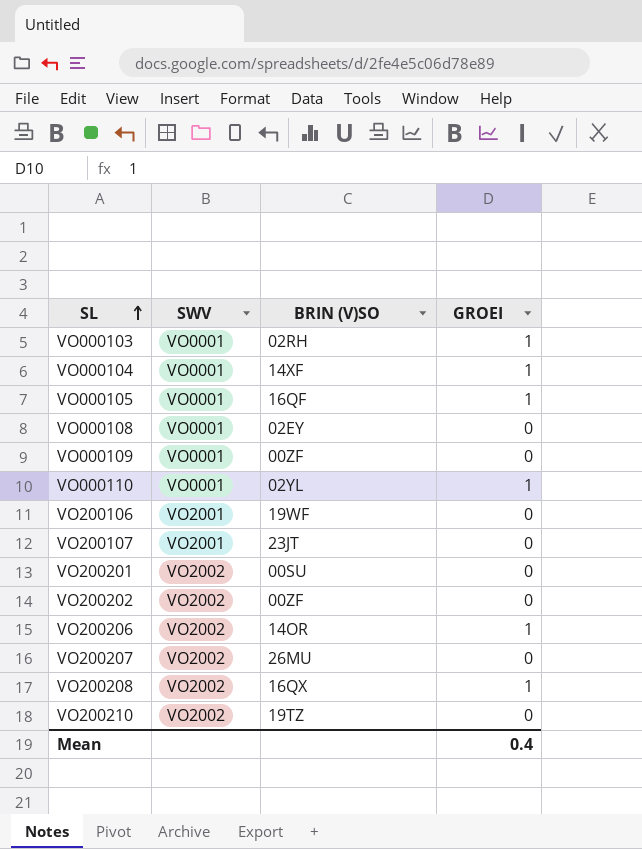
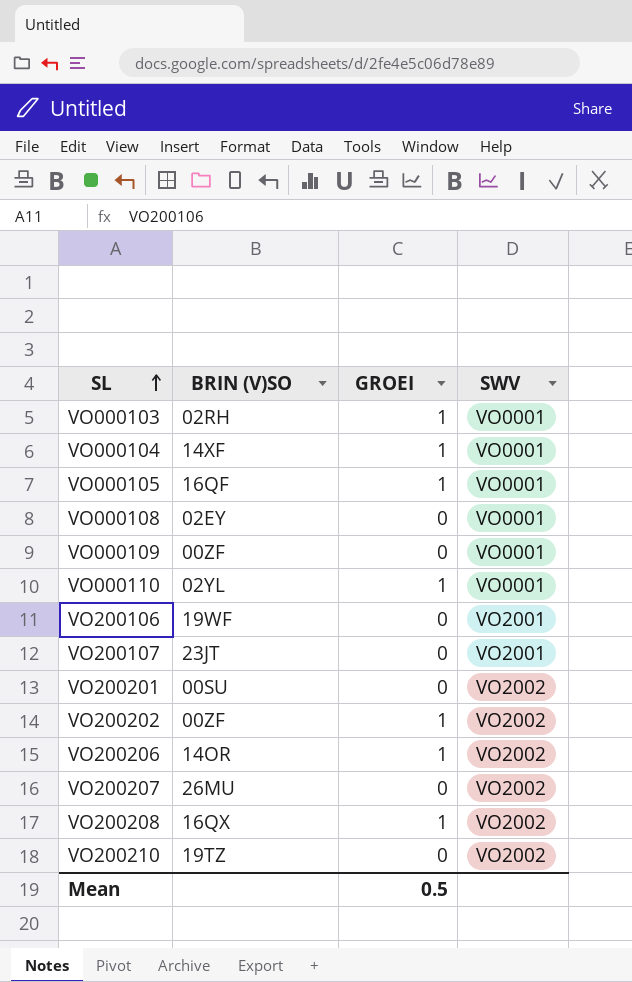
column SWV | position: 2 -> 4
VO200202 | GROEI: 0 -> 1
Mean | GROEI: 0.4 -> 0.5

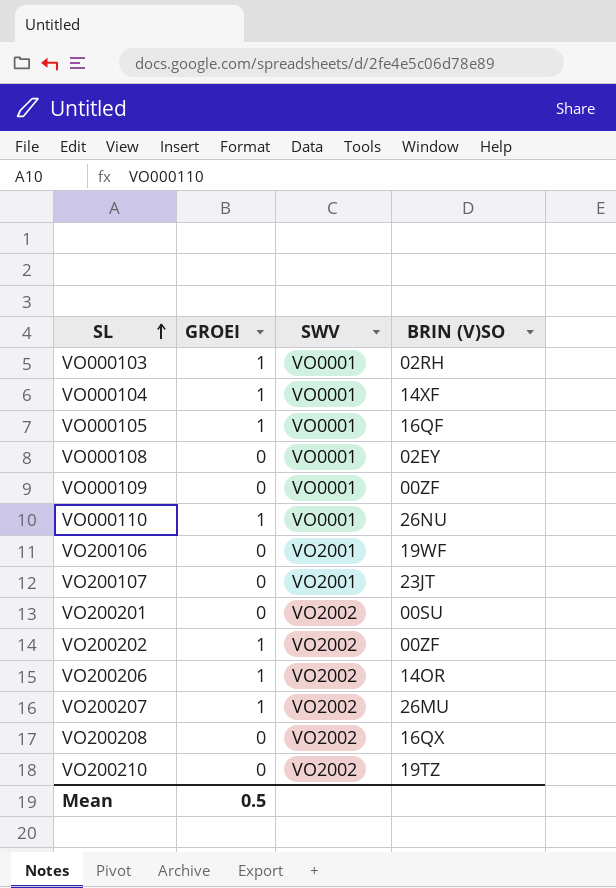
column BRIN (V)SO | position: 2 -> 4
VO000110 | BRIN (V)SO: 02YL -> 26NU
VO200207 | GROEI: 0 -> 1
VO200208 | GROEI: 1 -> 0

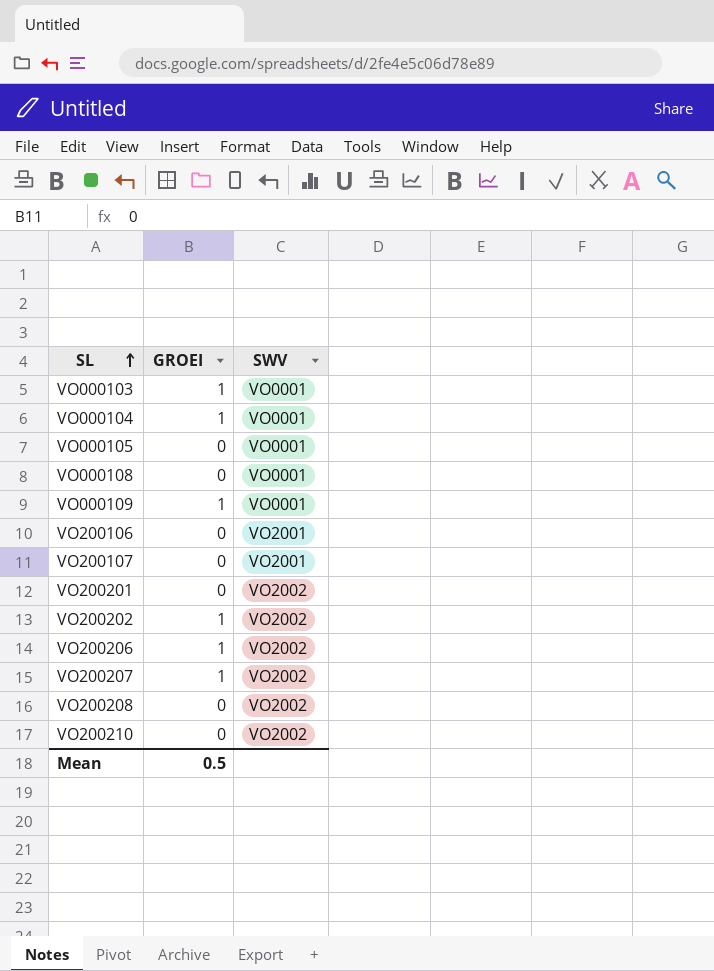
column BRIN (V)SO | position: 4 -> none
row VO000110: 1 | VO0001 | 26NU -> none
VO000105 | GROEI: 1 -> 0
VO000109 | GROEI: 0 -> 1

